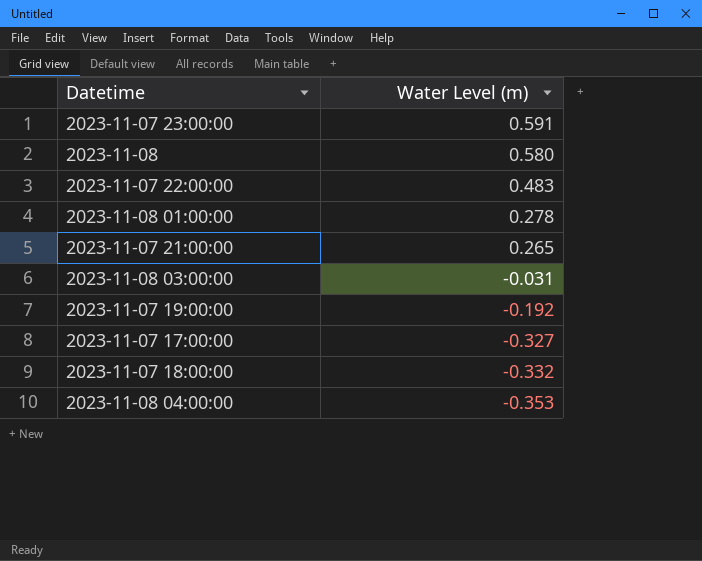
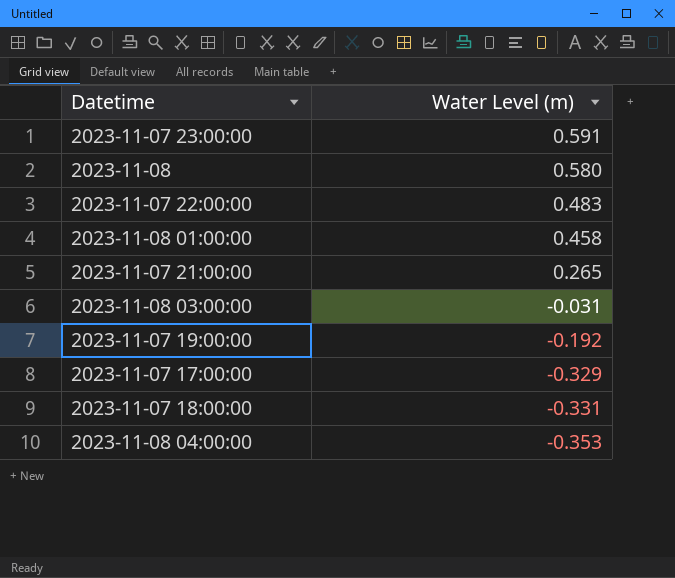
2023-11-08 01:00:00 | Water Level (m): 0.278 -> 0.458
2023-11-07 17:00:00 | Water Level (m): -0.327 -> -0.329
2023-11-07 18:00:00 | Water Level (m): -0.332 -> -0.331

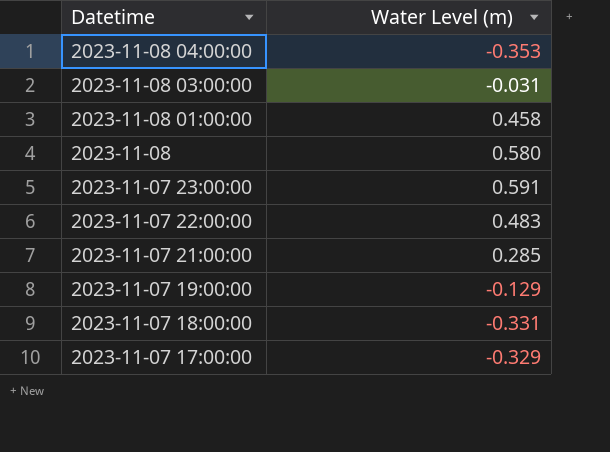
row order: Water Level (m) descending -> Datetime descending
2023-11-07 21:00:00 | Water Level (m): 0.265 -> 0.285
2023-11-07 19:00:00 | Water Level (m): -0.192 -> -0.129

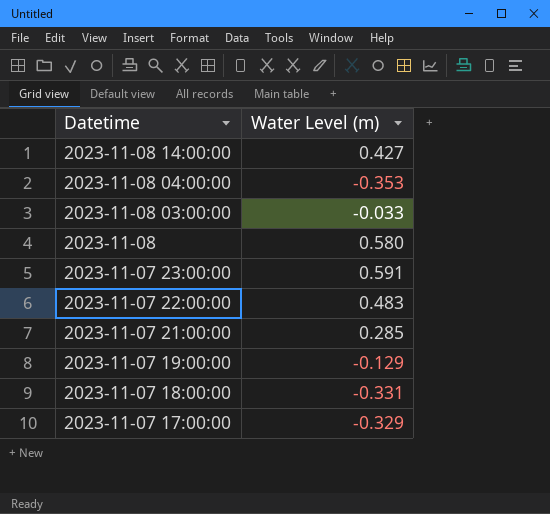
row 2023-11-08 01:00:00: 0.458 -> none
row 2023-11-08 14:00:00: none -> 0.427
2023-11-08 03:00:00 | Water Level (m): -0.031 -> -0.033

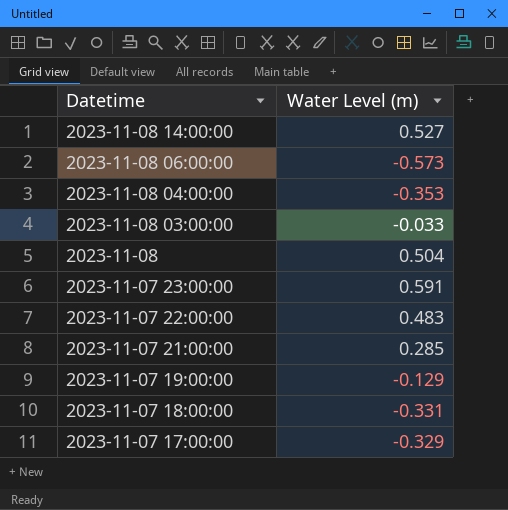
2023-11-08 14:00:00 | Water Level (m): 0.427 -> 0.527
row 2023-11-08 06:00:00: none -> -0.573
2023-11-08 | Water Level (m): 0.580 -> 0.504

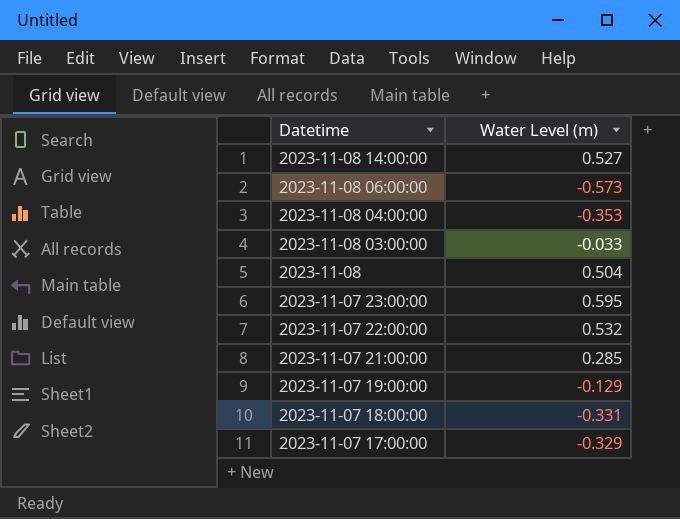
2023-11-07 23:00:00 | Water Level (m): 0.591 -> 0.595
2023-11-07 22:00:00 | Water Level (m): 0.483 -> 0.532

